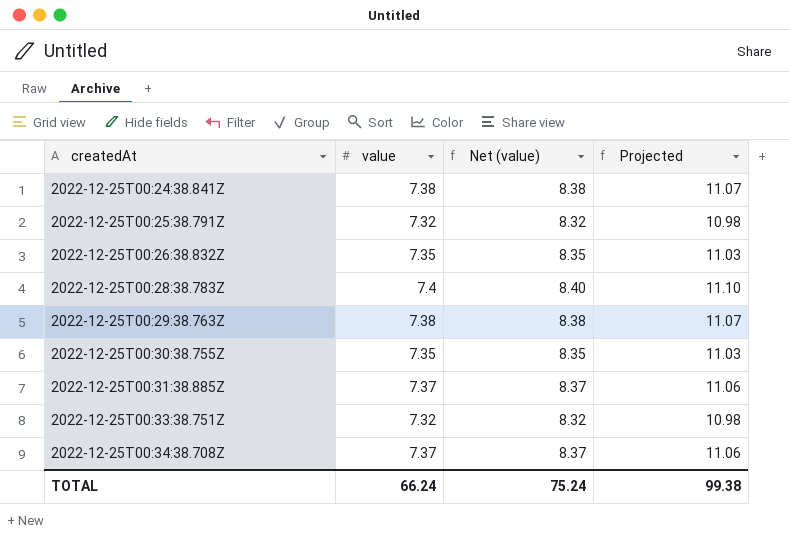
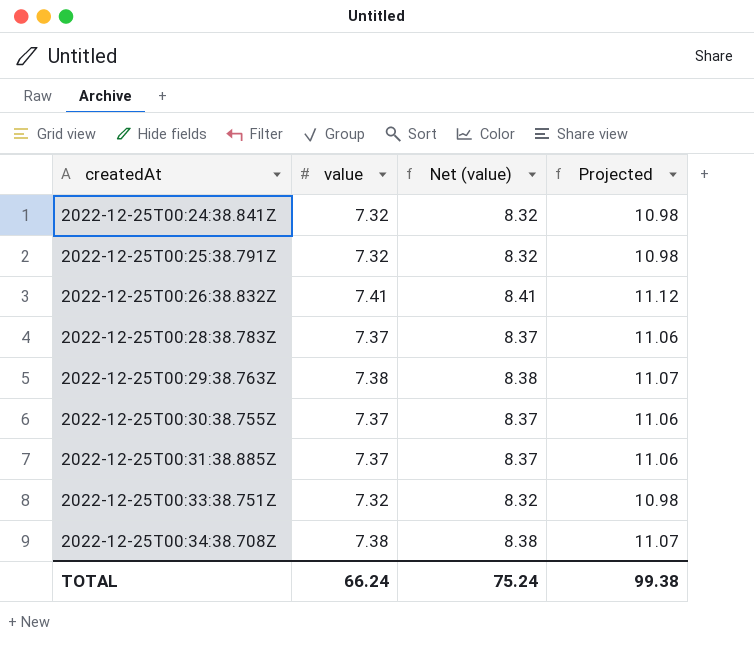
2022-12-25T00:24:38.841Z | value: 7.38 -> 7.32
2022-12-25T00:24:38.841Z | Net (value): 8.38 -> 8.32
2022-12-25T00:24:38.841Z | Projected: 11.07 -> 10.98
2022-12-25T00:26:38.832Z | value: 7.35 -> 7.41
2022-12-25T00:26:38.832Z | Net (value): 8.35 -> 8.41
2022-12-25T00:26:38.832Z | Projected: 11.03 -> 11.12
2022-12-25T00:28:38.783Z | value: 7.4 -> 7.37
2022-12-25T00:28:38.783Z | Net (value): 8.40 -> 8.37
2022-12-25T00:28:38.783Z | Projected: 11.10 -> 11.06
2022-12-25T00:30:38.755Z | value: 7.35 -> 7.37
2022-12-25T00:30:38.755Z | Net (value): 8.35 -> 8.37
2022-12-25T00:30:38.755Z | Projected: 11.03 -> 11.06
2022-12-25T00:34:38.708Z | value: 7.37 -> 7.38
2022-12-25T00:34:38.708Z | Net (value): 8.37 -> 8.38
2022-12-25T00:34:38.708Z | Projected: 11.06 -> 11.07

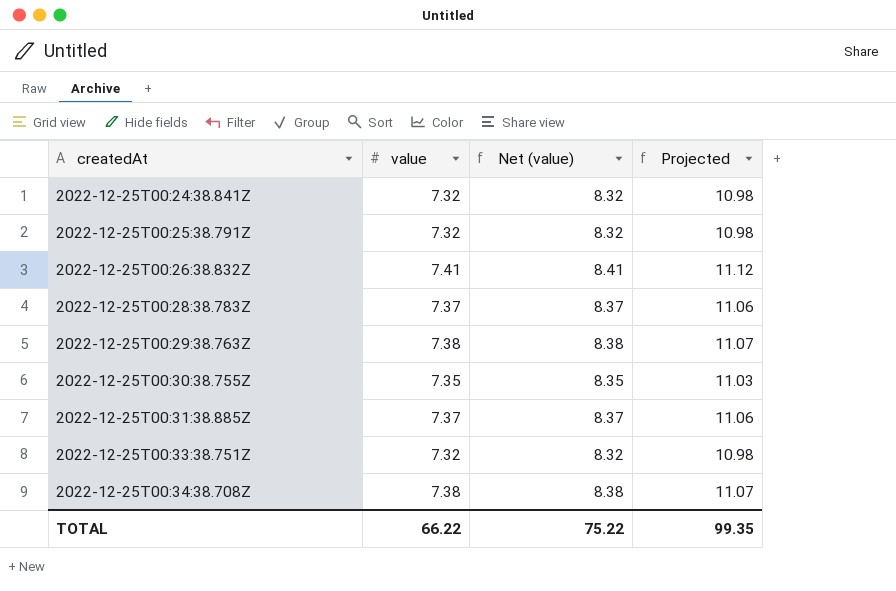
2022-12-25T00:30:38.755Z | value: 7.37 -> 7.35
2022-12-25T00:30:38.755Z | Net (value): 8.37 -> 8.35
2022-12-25T00:30:38.755Z | Projected: 11.06 -> 11.03
TOTAL | value: 66.24 -> 66.22
TOTAL | Net (value): 75.24 -> 75.22
TOTAL | Projected: 99.38 -> 99.35

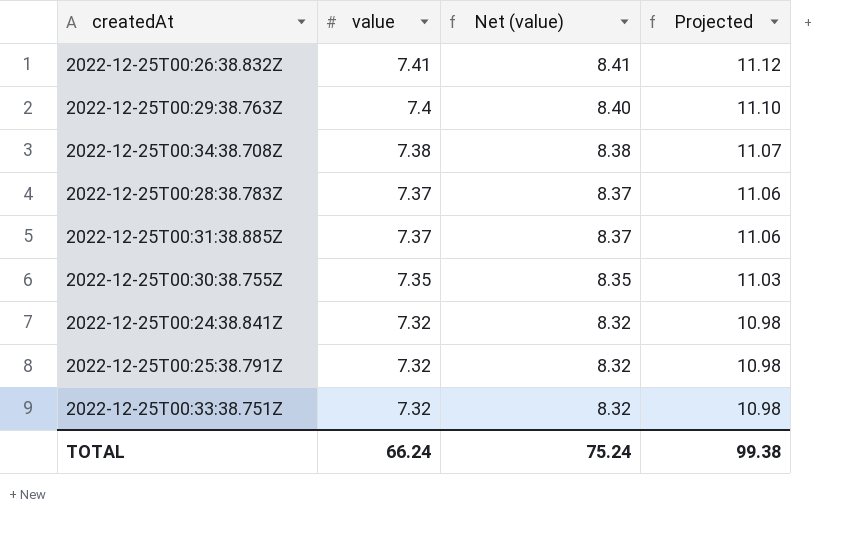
row order: createdAt ascending -> value descending
2022-12-25T00:29:38.763Z | value: 7.38 -> 7.4
2022-12-25T00:29:38.763Z | Net (value): 8.38 -> 8.40
2022-12-25T00:29:38.763Z | Projected: 11.07 -> 11.10
TOTAL | value: 66.22 -> 66.24
TOTAL | Net (value): 75.22 -> 75.24
TOTAL | Projected: 99.35 -> 99.38

